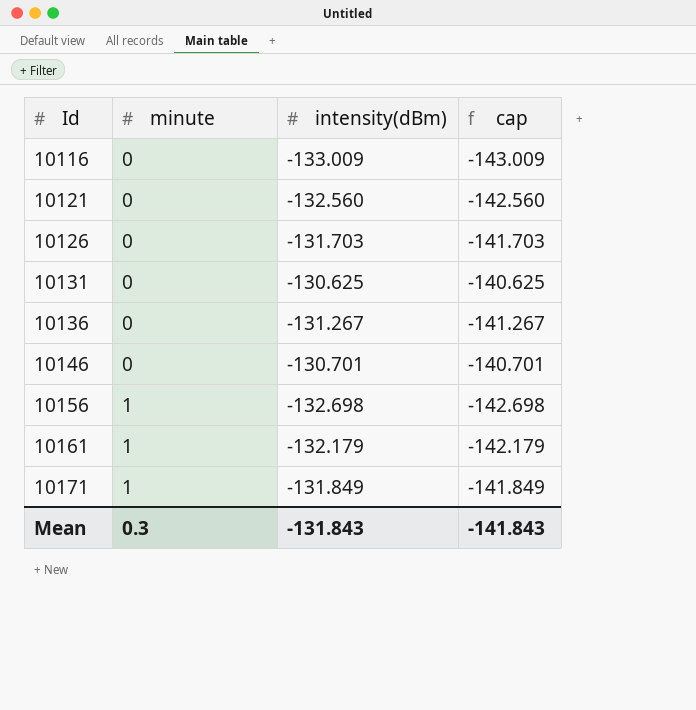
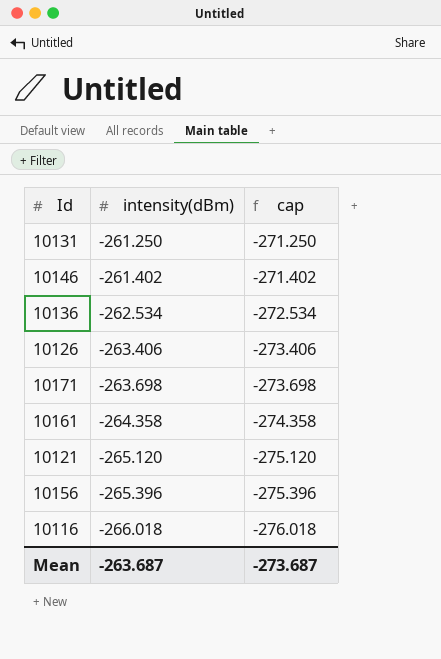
row order: Id ascending -> intensity(dBm) descending
column minute | position: 2 -> none
10131 | intensity(dBm): -130.625 -> -261.250
10131 | cap: -140.625 -> -271.250
10146 | intensity(dBm): -130.701 -> -261.402
10146 | cap: -140.701 -> -271.402
10136 | intensity(dBm): -131.267 -> -262.534
10136 | cap: -141.267 -> -272.534
10126 | intensity(dBm): -131.703 -> -263.406
10126 | cap: -141.703 -> -273.406
10171 | intensity(dBm): -131.849 -> -263.698
10171 | cap: -141.849 -> -273.698
10161 | intensity(dBm): -132.179 -> -264.358
10161 | cap: -142.179 -> -274.358
10121 | intensity(dBm): -132.560 -> -265.120
10121 | cap: -142.560 -> -275.120
10156 | intensity(dBm): -132.698 -> -265.396
10156 | cap: -142.698 -> -275.396
10116 | intensity(dBm): -133.009 -> -266.018
10116 | cap: -143.009 -> -276.018
Mean | intensity(dBm): -131.843 -> -263.687
Mean | cap: -141.843 -> -273.687

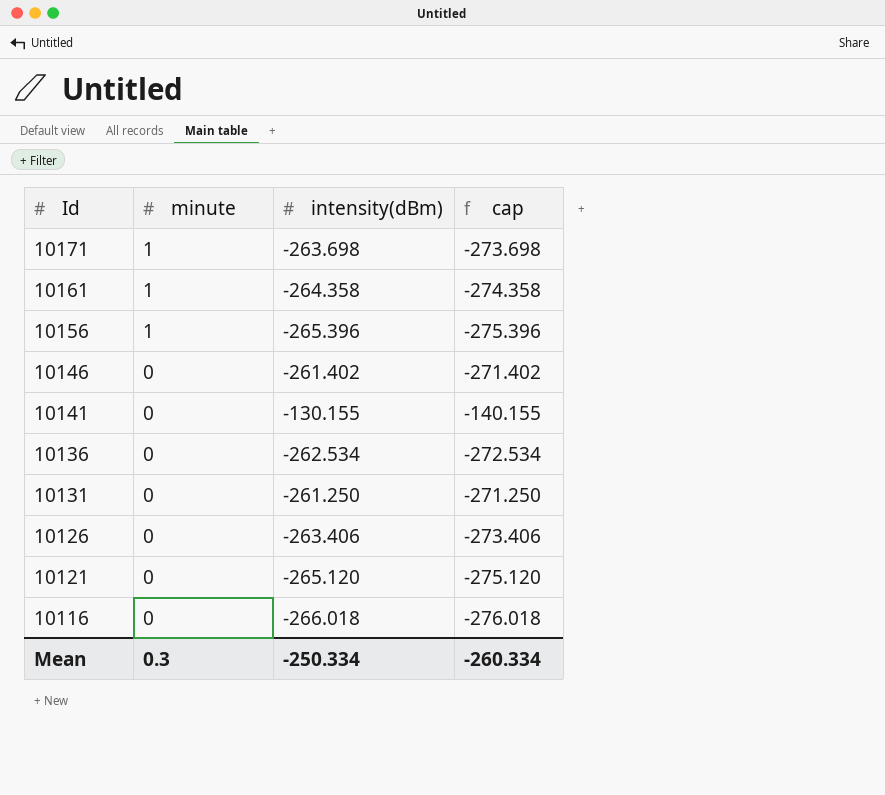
row order: intensity(dBm) descending -> Id descending
column minute | position: none -> 2
row 10141: none -> 0 | -130.155 | -140.155
Mean | intensity(dBm): -263.687 -> -250.334
Mean | cap: -273.687 -> -260.334

